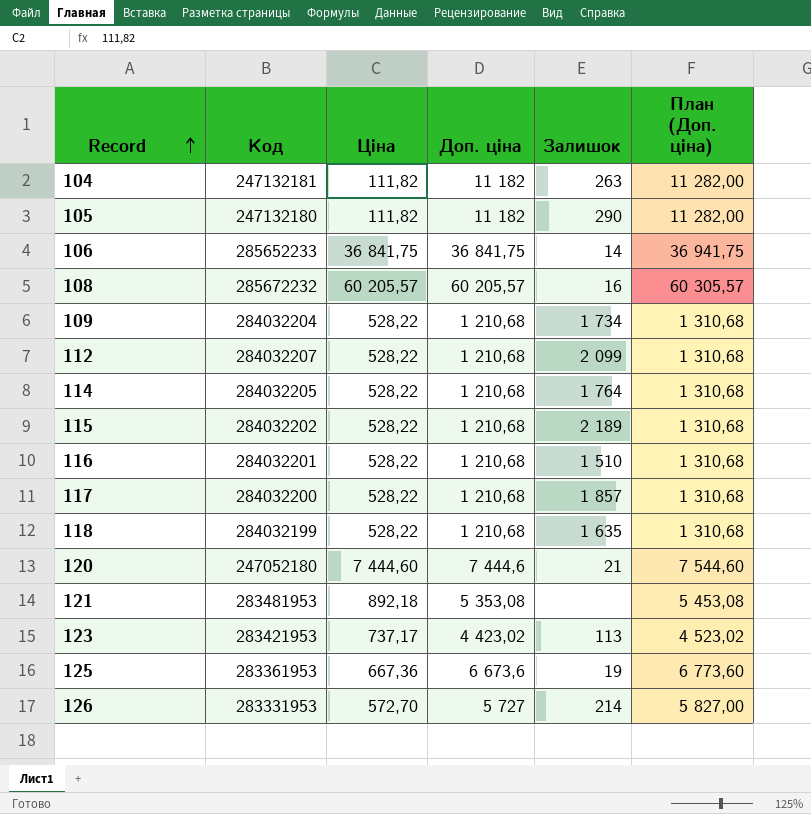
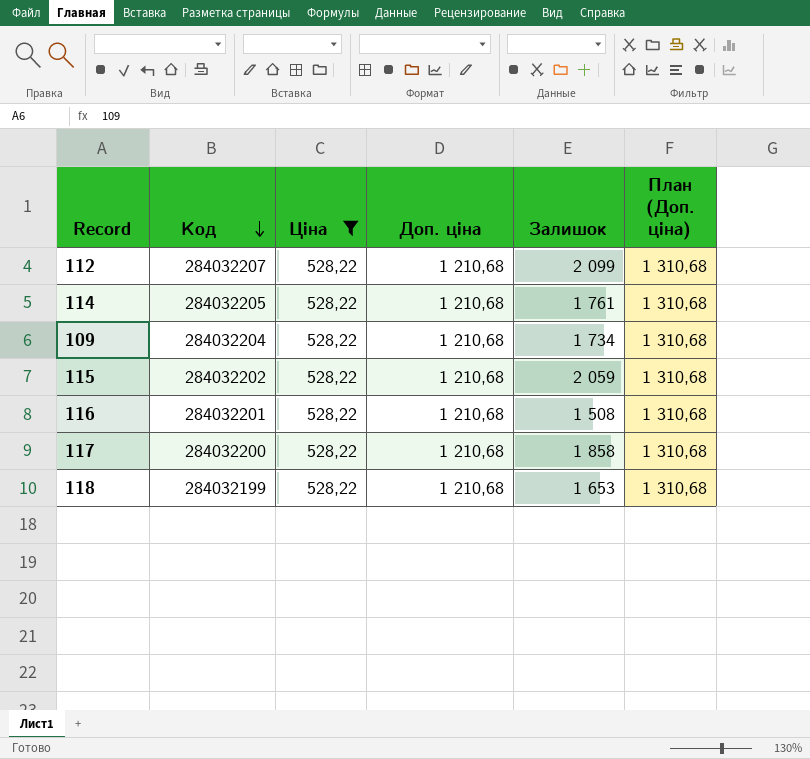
filter: none -> Ціна = 528,22
row order: Record ascending -> Код descending
114 | Залишок: 1 764 -> 1 761
115 | Залишок: 2 189 -> 2 059
116 | Залишок: 1 510 -> 1 508
117 | Залишок: 1 857 -> 1 858
118 | Залишок: 1 635 -> 1 653

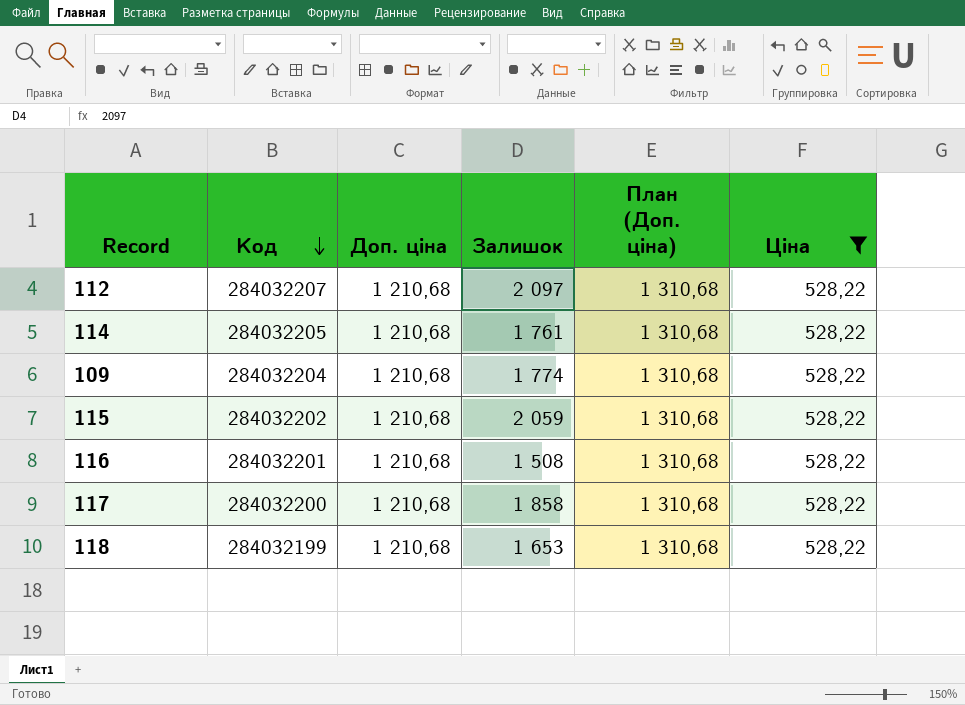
column Ціна | position: 3 -> 6
112 | Залишок: 2 099 -> 2 097
109 | Залишок: 1 734 -> 1 774

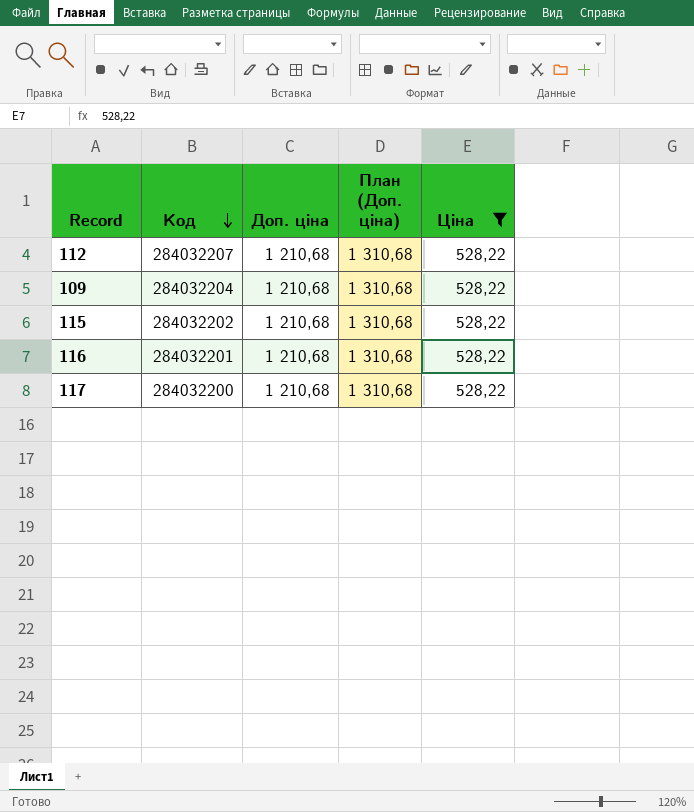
column Залишок | position: 4 -> none
row 114: 284032205 | 1 210,68 | 1 761 | 1 310,68 | 528,22 -> none
row 118: 284032199 | 1 210,68 | 1 653 | 1 310,68 | 528,22 -> none

